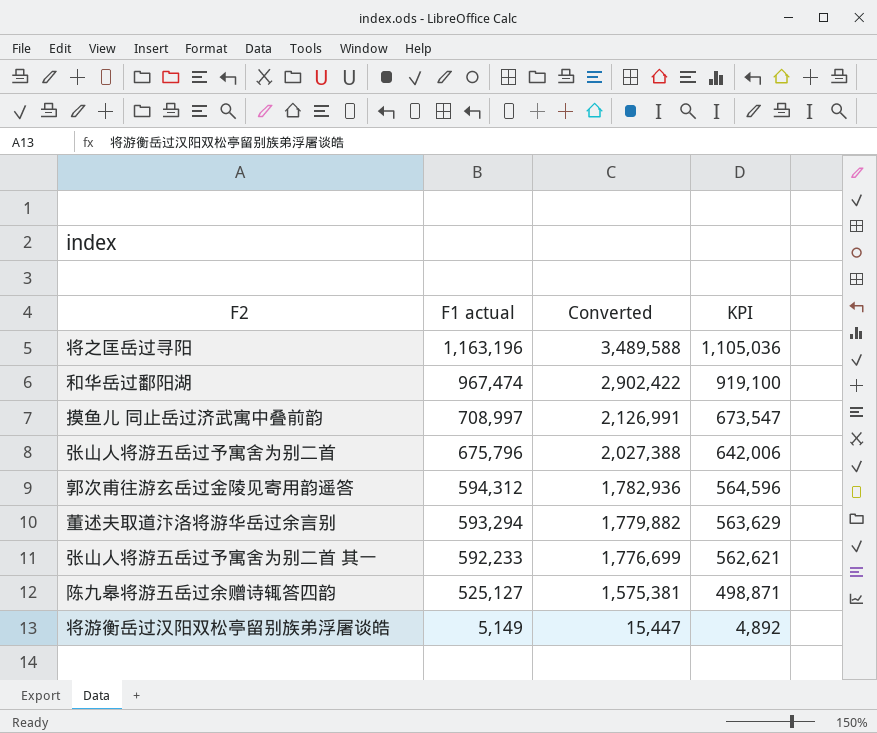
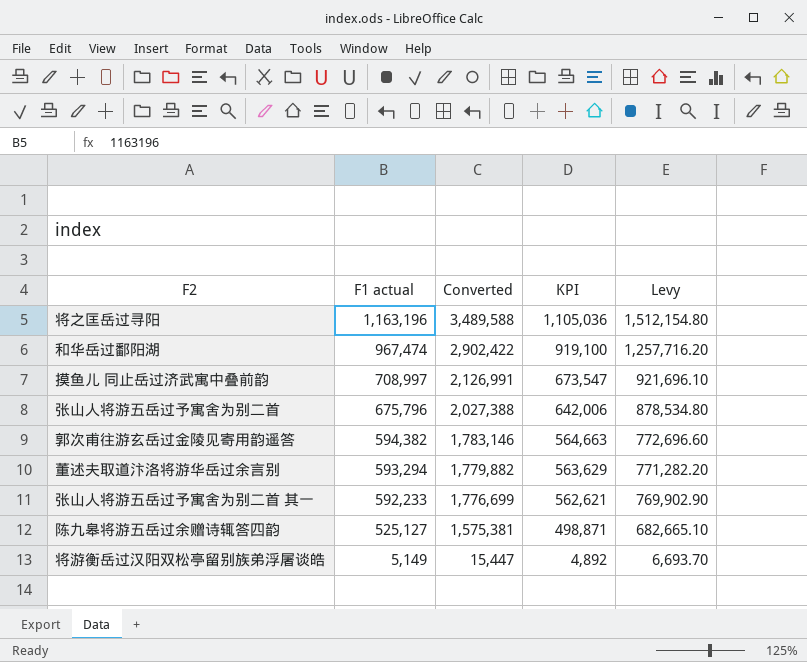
column Levy | formula: none -> [F1 actual] * 1.3
郭次甫往游玄岳过金陵见寄用韵遥答 | F1 actual: 594,312 -> 594,382
郭次甫往游玄岳过金陵见寄用韵遥答 | Converted: 1,782,936 -> 1,783,146
郭次甫往游玄岳过金陵见寄用韵遥答 | KPI: 564,596 -> 564,663

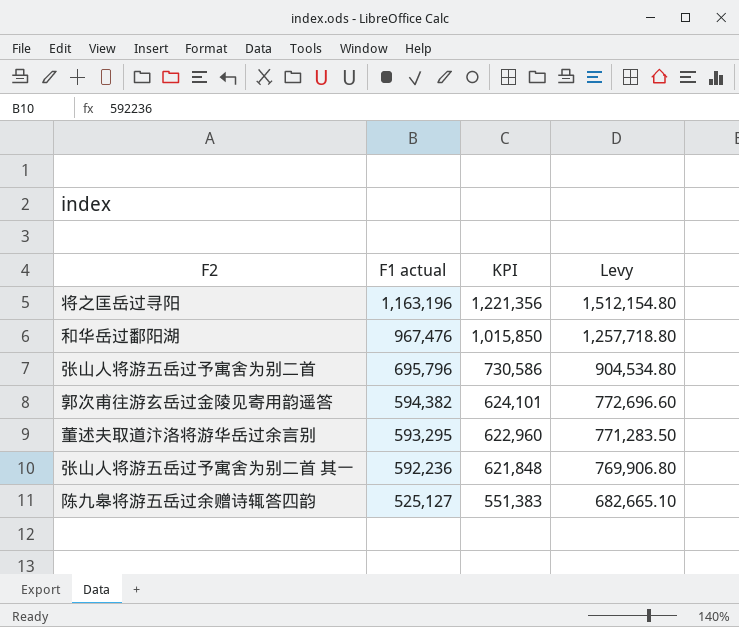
column Converted | formula: [F1 actual] * 3 -> none
column KPI | formula: [F1 actual] * 0.95 -> [F1 actual] * 1.05
row 摸鱼儿 同止岳过济武寓中叠前韵: 708,997 | 2,126,991 | 673,547 | 921,696.10 -> none
row 将游衡岳过汉阳双松亭留别族弟浮屠谈皓: 5,149 | 15,447 | 4,892 | 6,693.70 -> none
和华岳过鄱阳湖 | F1 actual: 967,474 -> 967,476
和华岳过鄱阳湖 | Levy: 1,257,716.20 -> 1,257,718.80
张山人将游五岳过予寓舍为别二首 | F1 actual: 675,796 -> 695,796
张山人将游五岳过予寓舍为别二首 | Levy: 878,534.80 -> 904,534.80
董述夫取道汴洛将游华岳过余言别 | F1 actual: 593,294 -> 593,295
董述夫取道汴洛将游华岳过余言别 | Levy: 771,282.20 -> 771,283.50
张山人将游五岳过予寓舍为别二首 其一 | F1 actual: 592,233 -> 592,236
张山人将游五岳过予寓舍为别二首 其一 | Levy: 769,902.90 -> 769,906.80

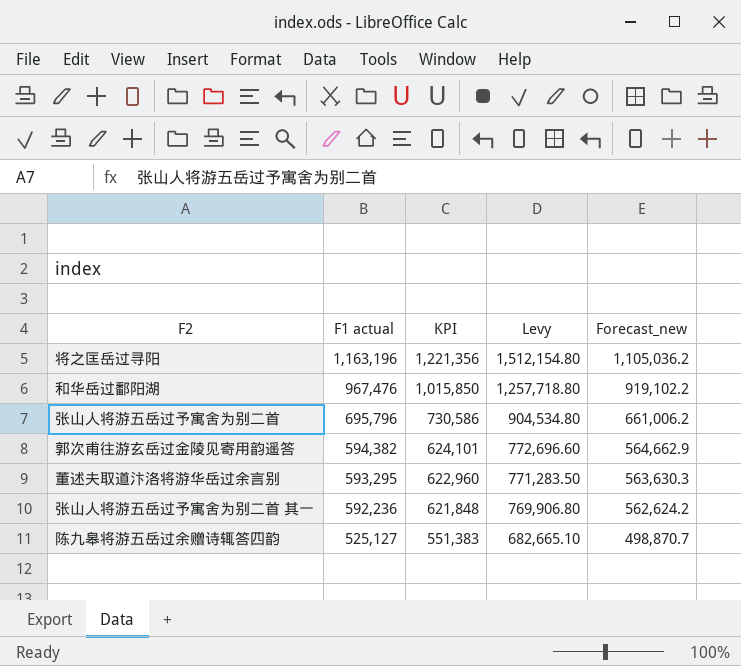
column Forecast_new | formula: none -> [F1 actual] * 0.95

